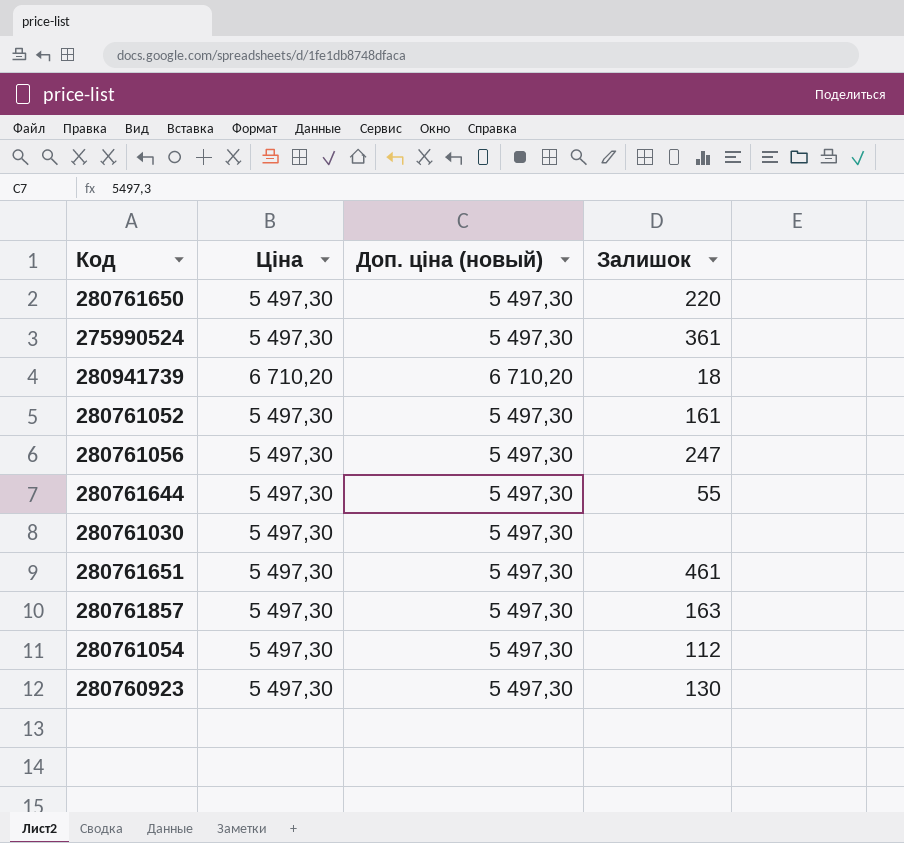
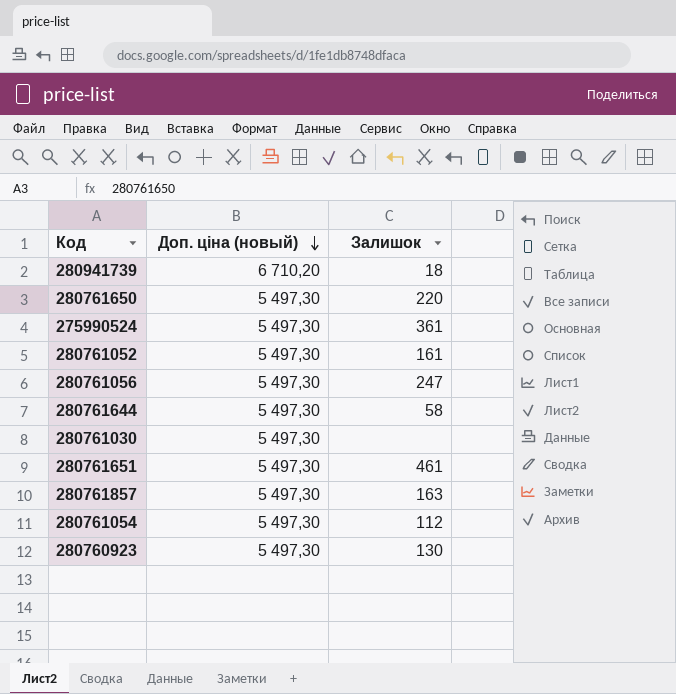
row order: none -> Доп. ціна (новый) descending
column Ціна | position: 2 -> none
280761644 | Залишок: 55 -> 58

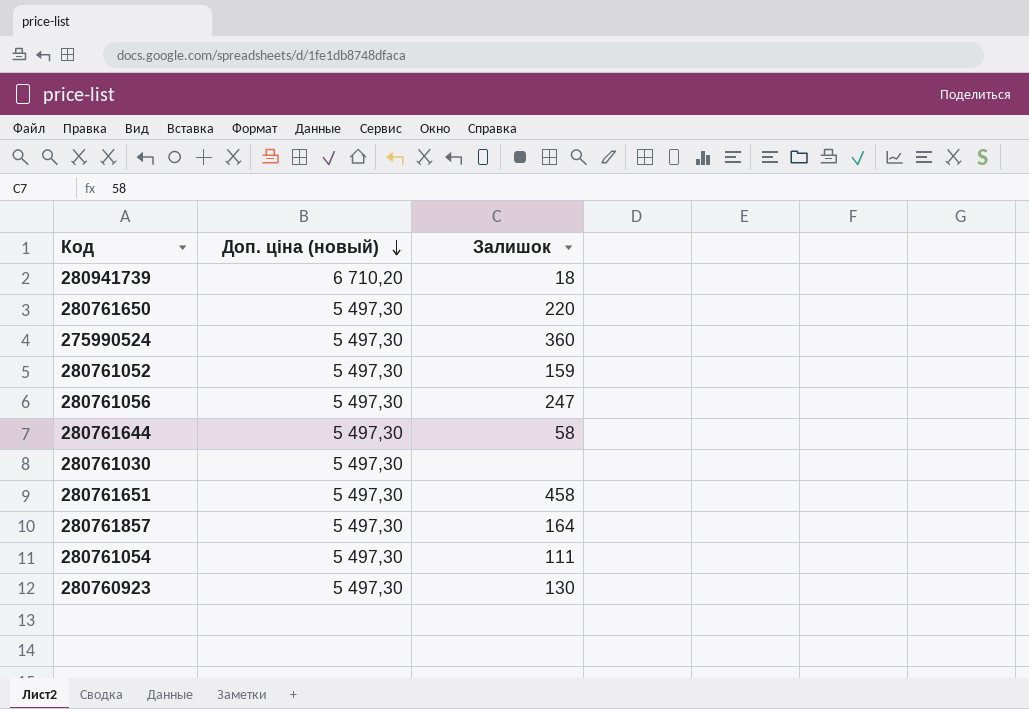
275990524 | Залишок: 361 -> 360
280761052 | Залишок: 161 -> 159
280761651 | Залишок: 461 -> 458
280761857 | Залишок: 163 -> 164
280761054 | Залишок: 112 -> 111

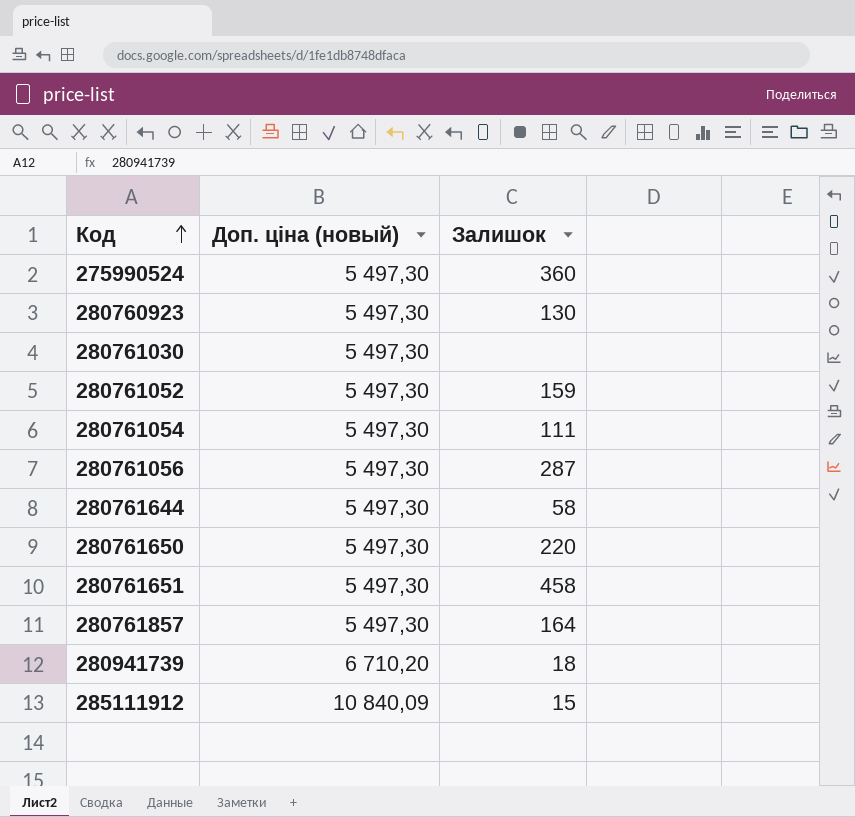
row order: Доп. ціна (новый) descending -> Код ascending
280761056 | Залишок: 247 -> 287
row 285111912: none -> 10 840,09 | 15

